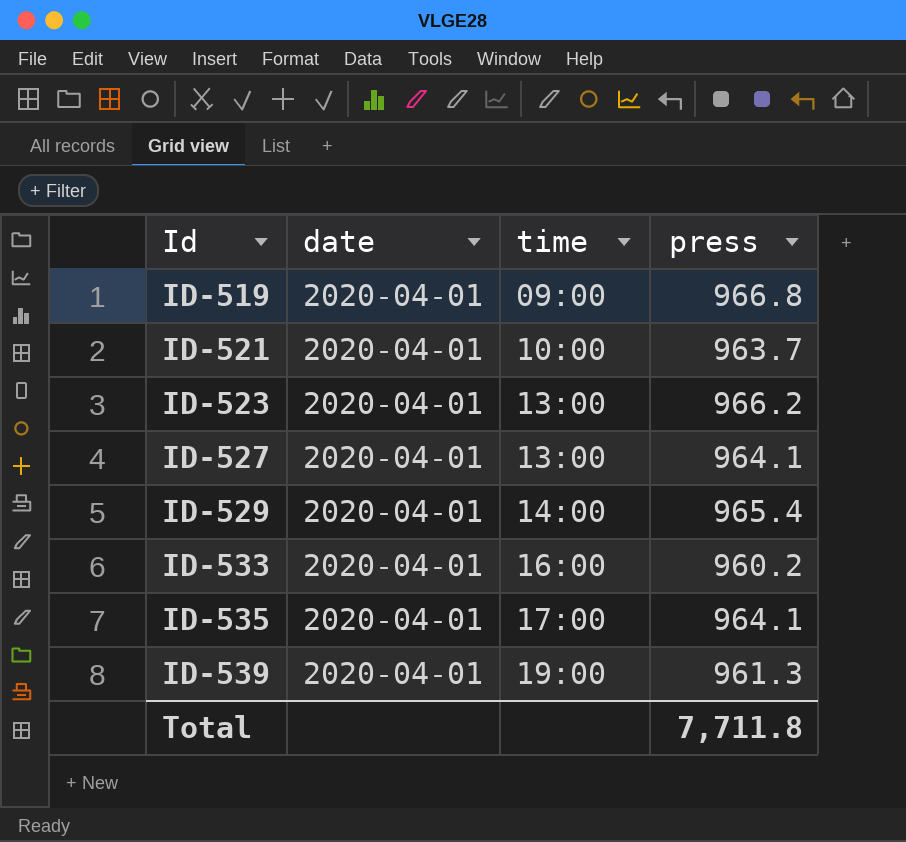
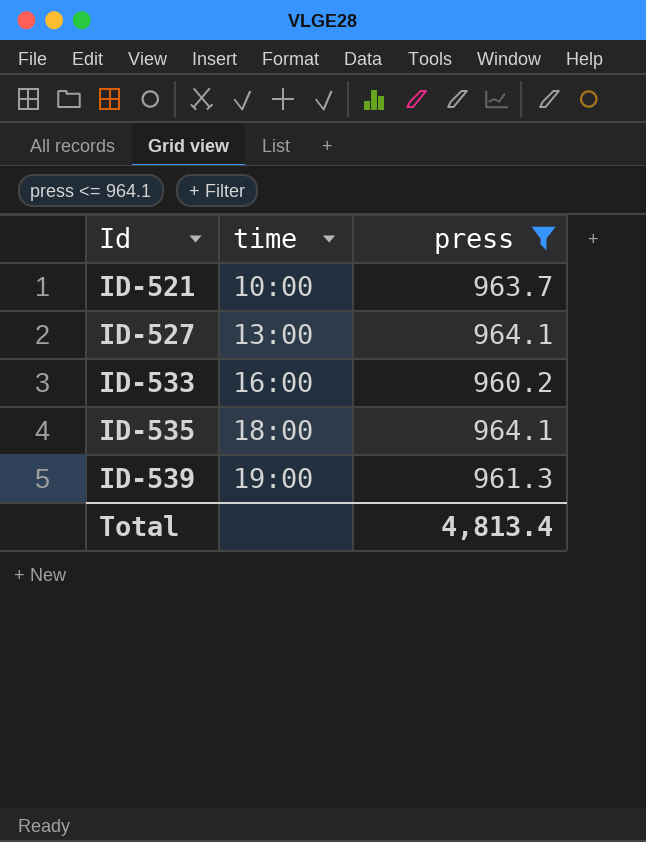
filter: none -> press <= 964.1
column date | position: 2 -> none
ID-535 | time: 17:00 -> 18:00
Total | press: 7,711.8 -> 4,813.4

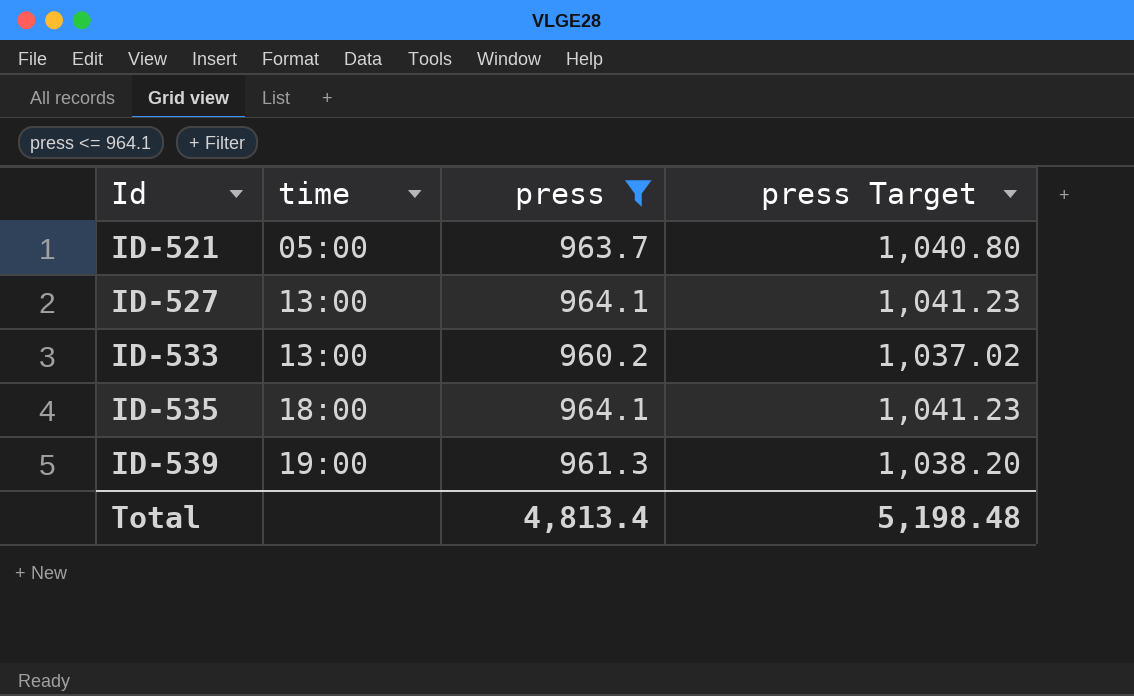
column press Target | formula: none -> [press] * 1.08
ID-521 | time: 10:00 -> 05:00
ID-533 | time: 16:00 -> 13:00

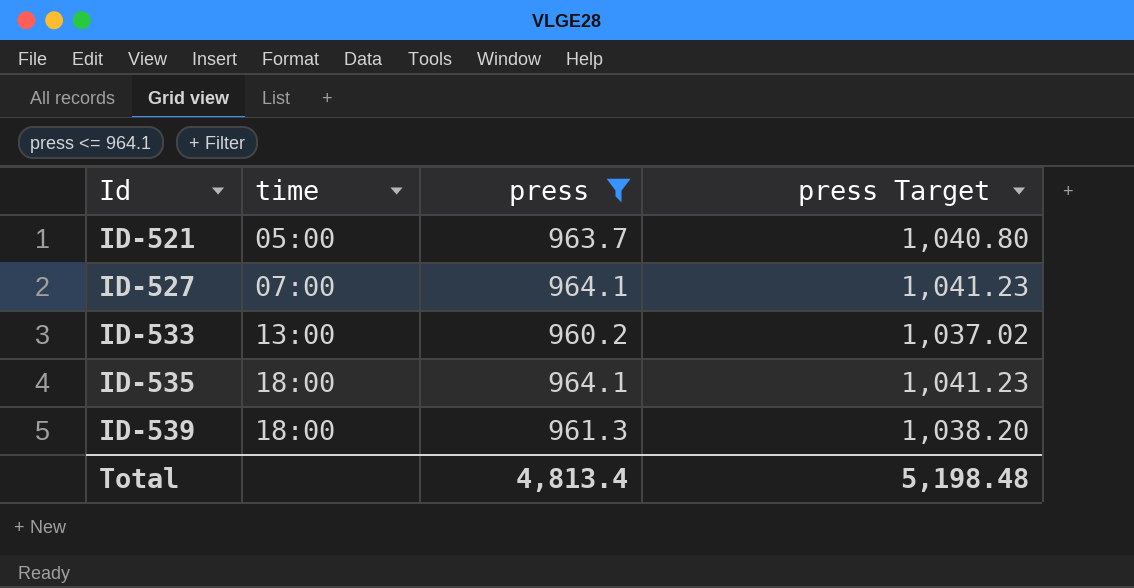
ID-527 | time: 13:00 -> 07:00
ID-539 | time: 19:00 -> 18:00

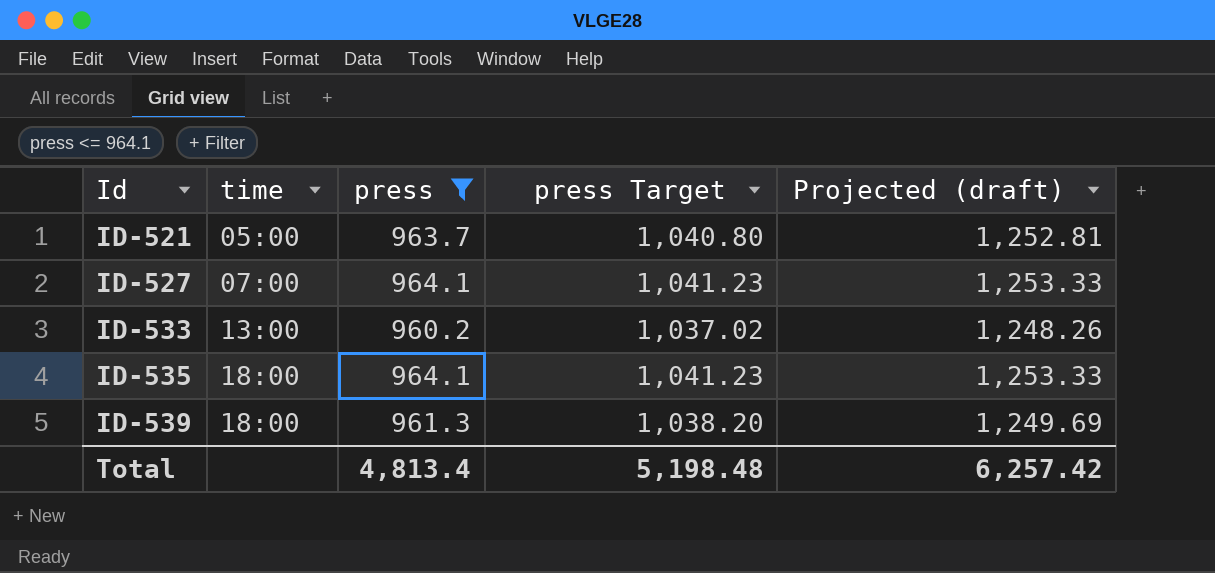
column Projected (draft) | formula: none -> [press] * 1.3

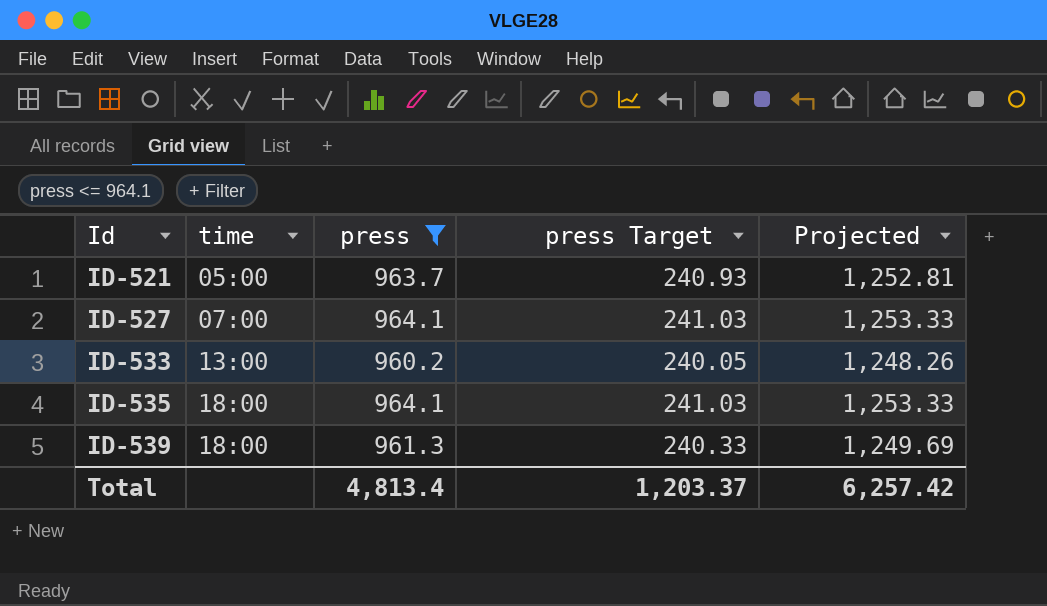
column press Target | formula: [press] * 1.08 -> [press] * 0.25
column name: Projected (draft) -> Projected
Total | press Target: 5,198.48 -> 1,203.37

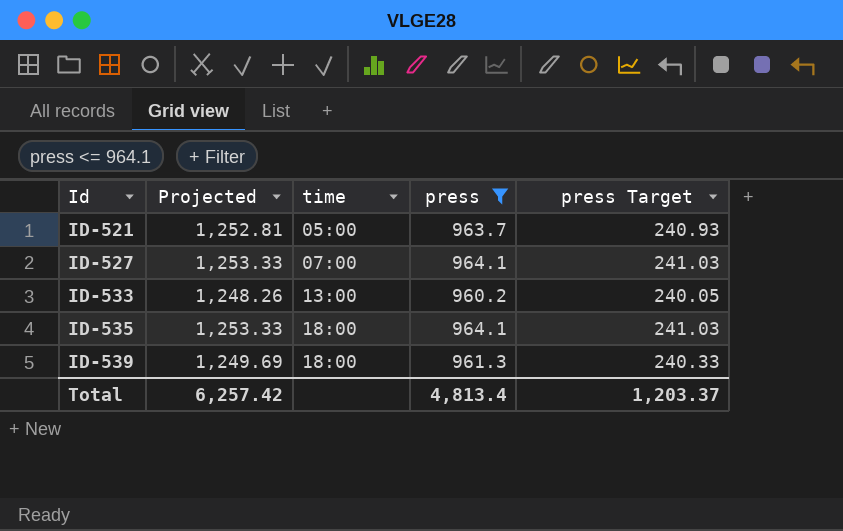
column Projected | position: 5 -> 2

